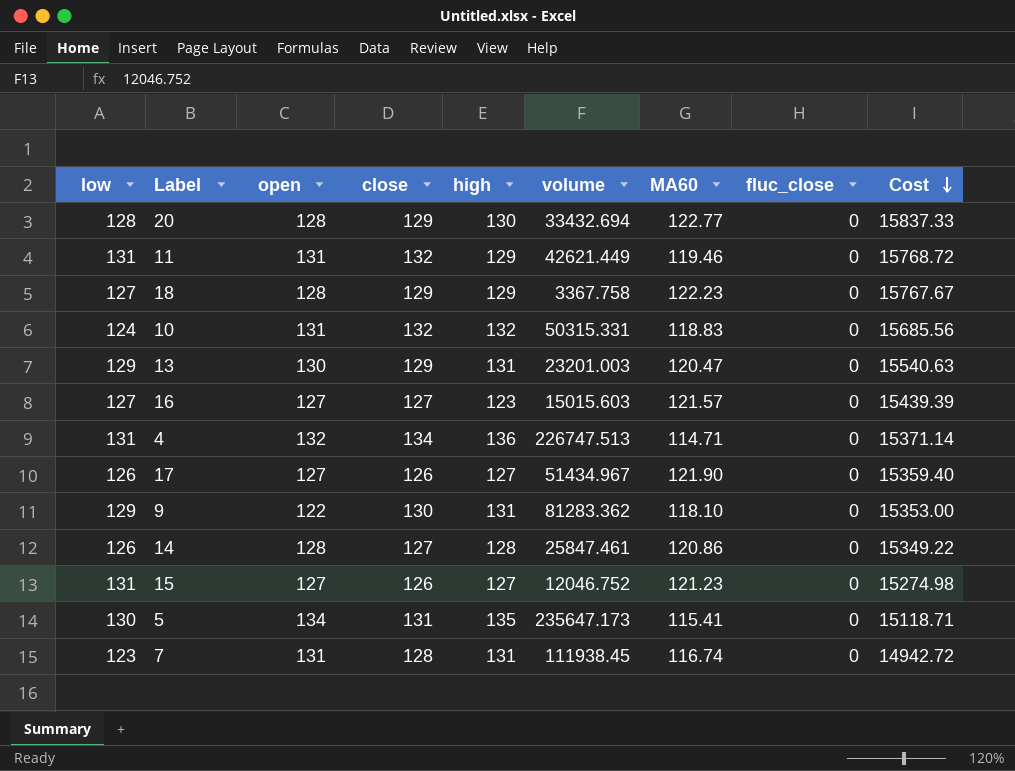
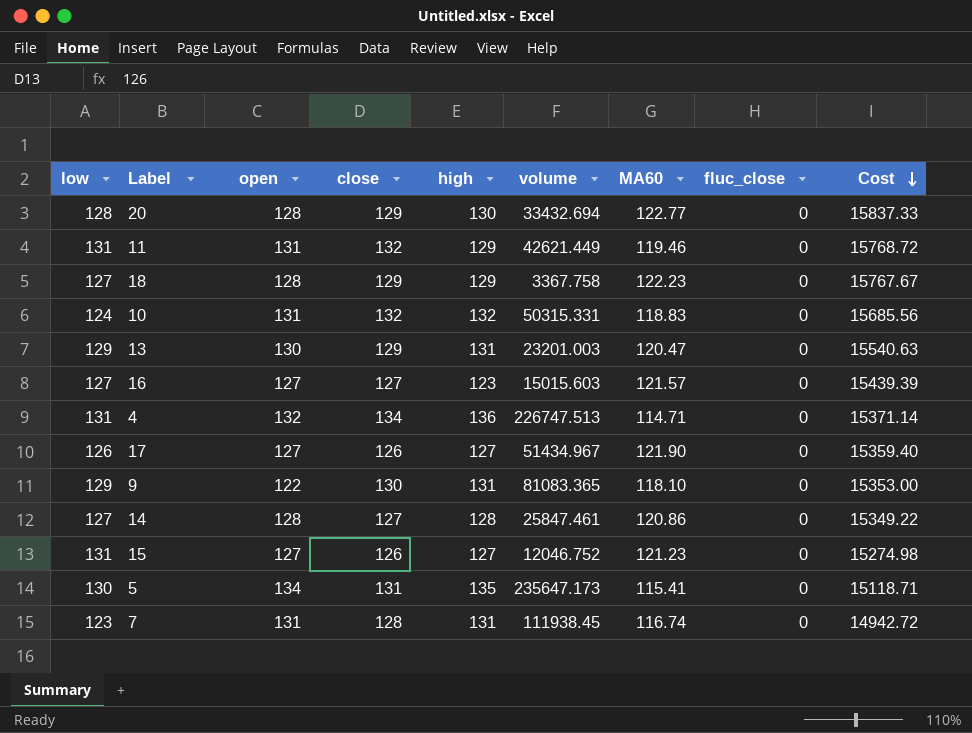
9 | volume: 81283.362 -> 81083.365
14 | low: 126 -> 127

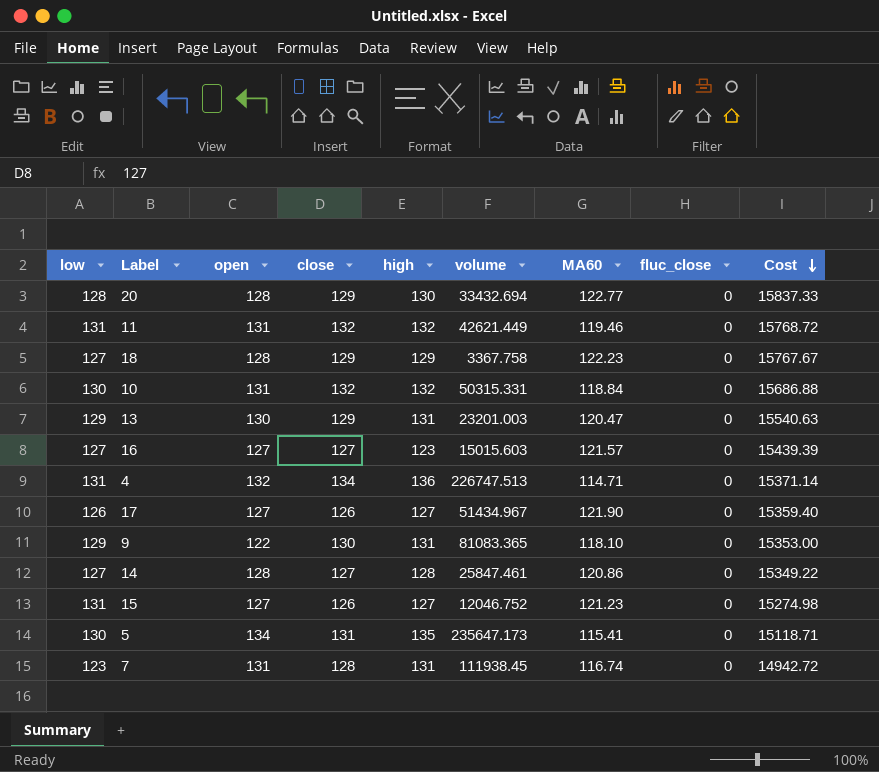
11 | high: 129 -> 132
10 | low: 124 -> 130
10 | MA60: 118.83 -> 118.84
10 | Cost: 15685.56 -> 15686.88

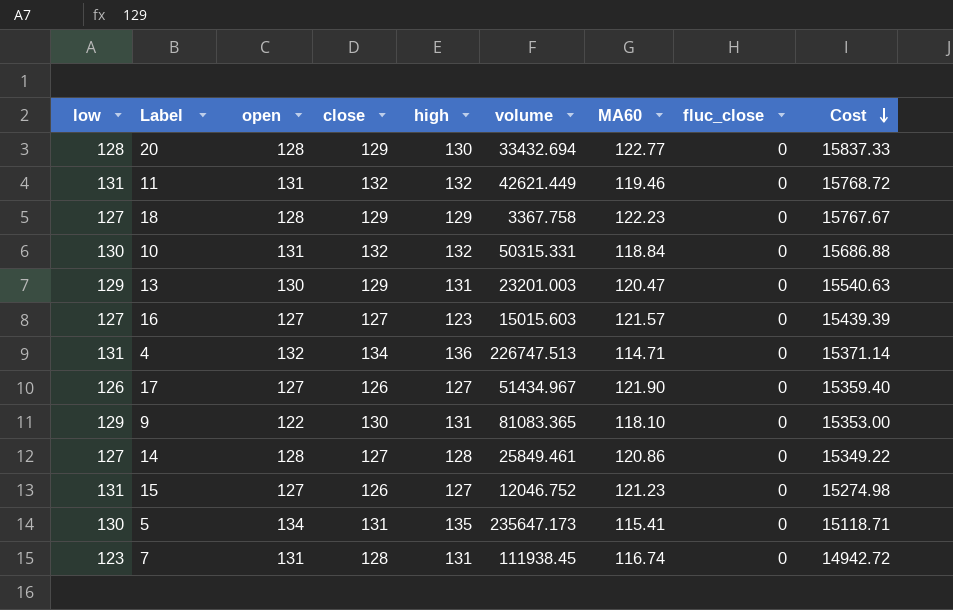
14 | volume: 25847.461 -> 25849.461

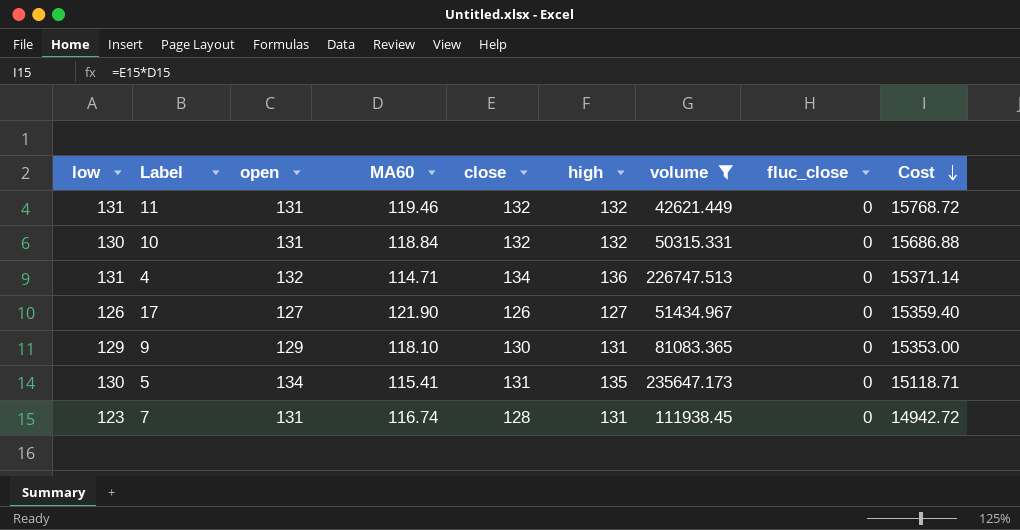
filter: none -> volume >= 42621.449
column MA60 | position: 7 -> 4
9 | open: 122 -> 129

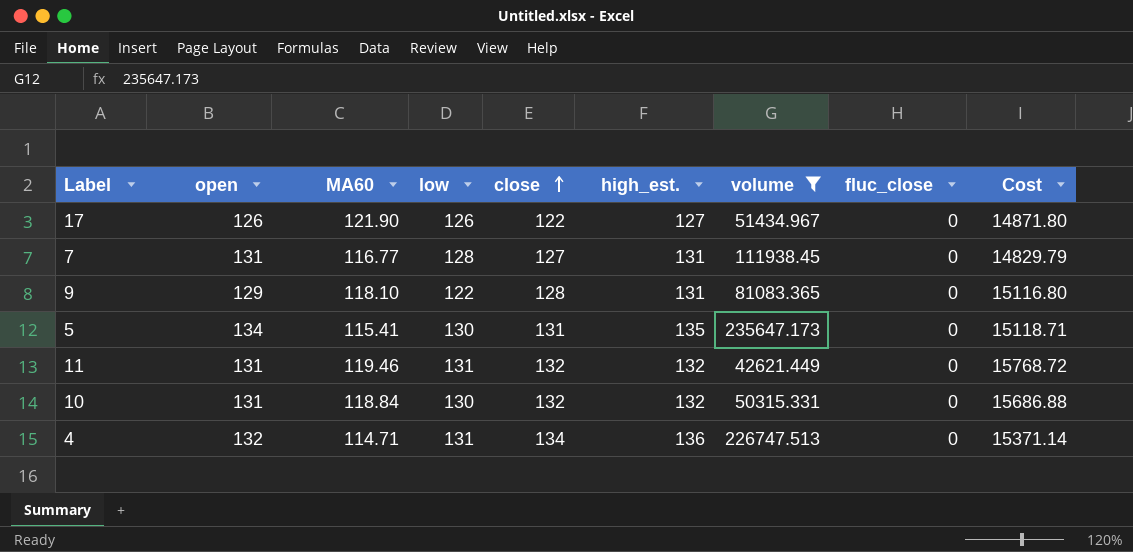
row order: Cost descending -> close ascending
column low | position: 1 -> 4
column name: high -> high_est.
17 | open: 127 -> 126
17 | close: 126 -> 122
17 | Cost: 15359.40 -> 14871.80
7 | MA60: 116.74 -> 116.77
7 | low: 123 -> 128
7 | close: 128 -> 127
7 | Cost: 14942.72 -> 14829.79
9 | low: 129 -> 122
9 | close: 130 -> 128
9 | Cost: 15353.00 -> 15116.80

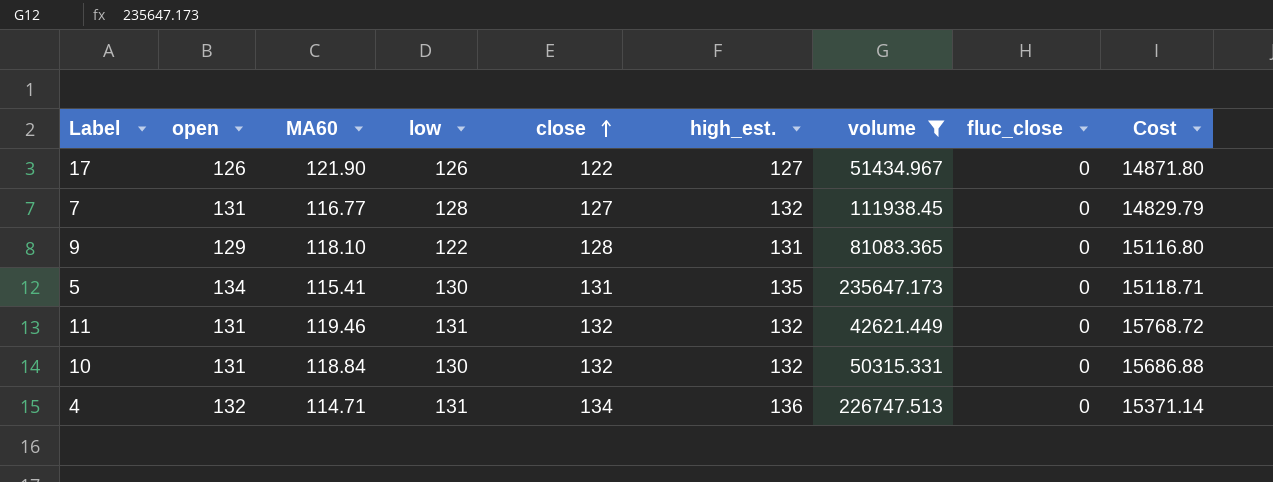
7 | high_est.: 131 -> 132

